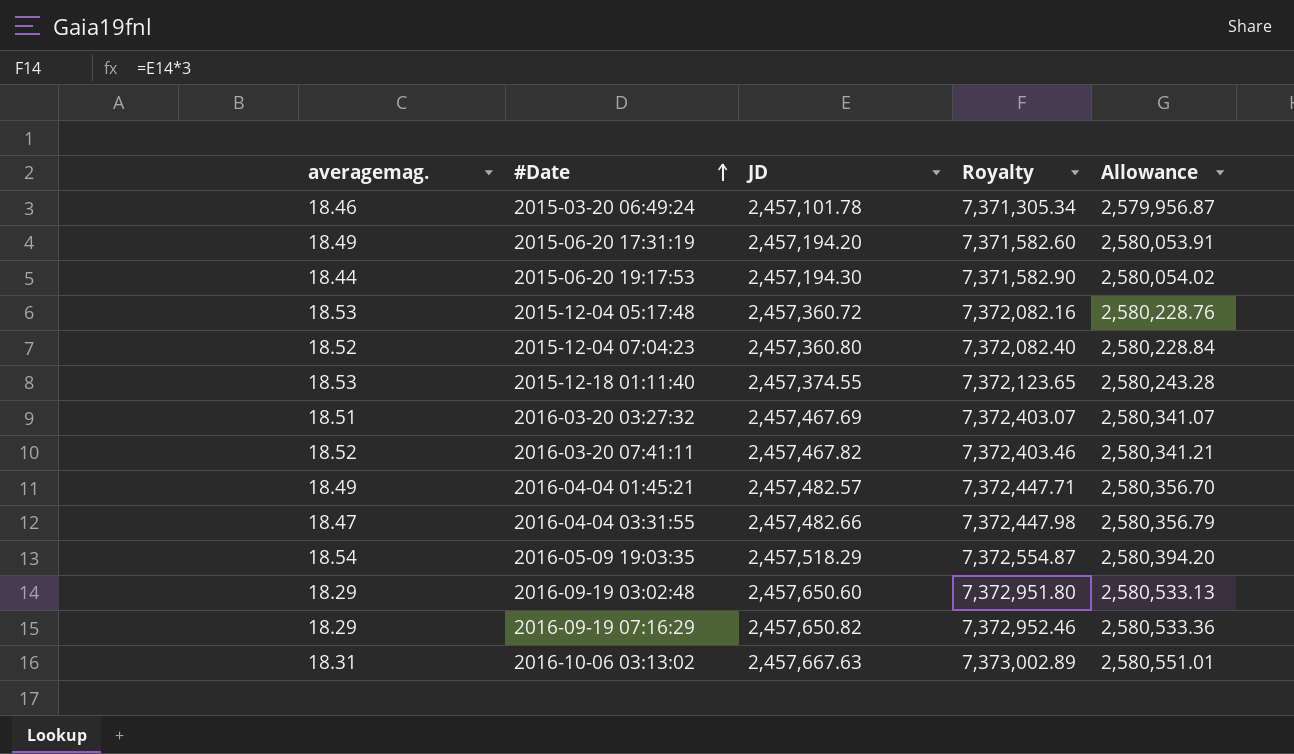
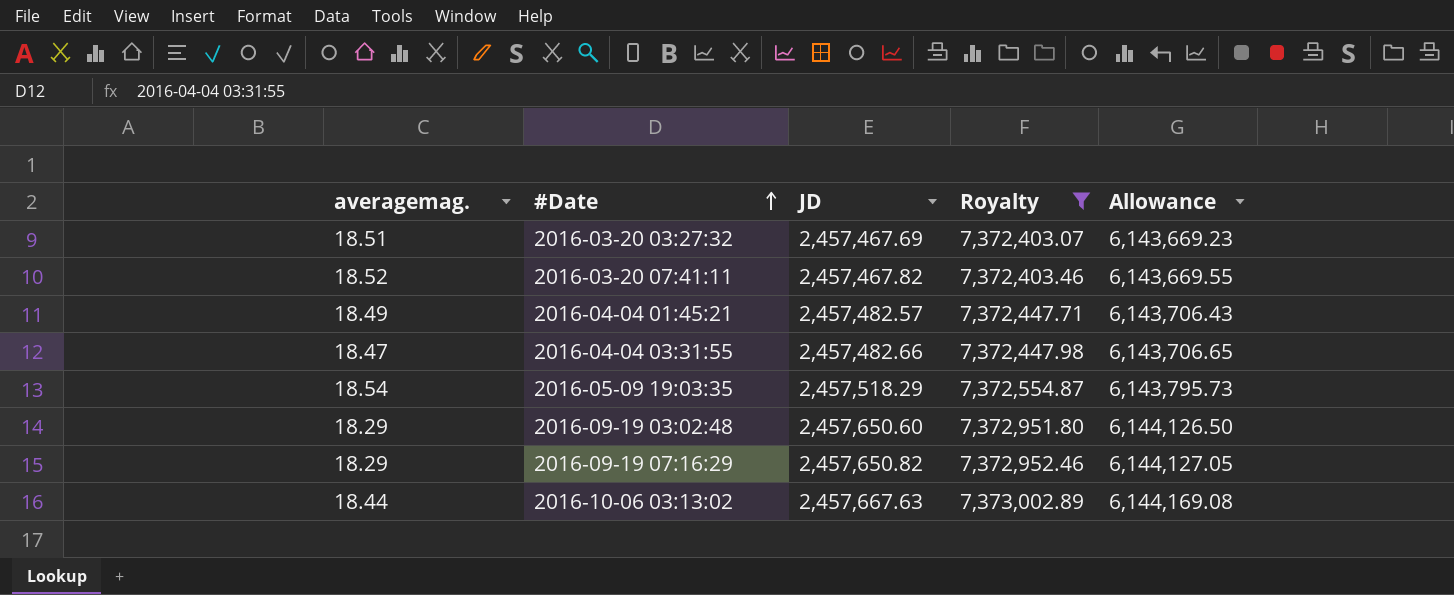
filter: none -> Royalty >= 7,372,403.07
column Allowance | formula: [JD] * 1.05 -> [JD] * 2.5
2016-10-06 03:13:02 | averagemag.: 18.31 -> 18.44

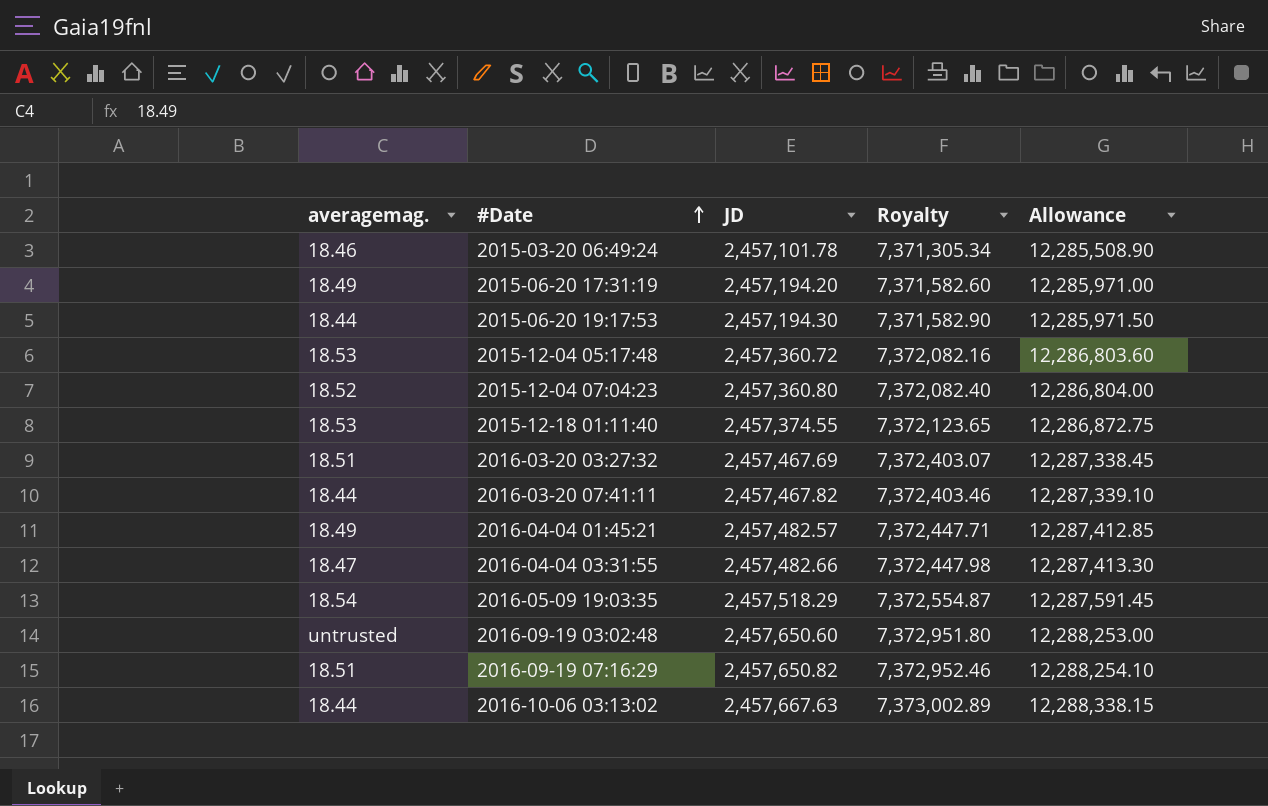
filter: Royalty >= 7,372,403.07 -> none
column Allowance | formula: [JD] * 2.5 -> [JD] * 5
2016-03-20 07:41:11 | averagemag.: 18.52 -> 18.44
2016-09-19 03:02:48 | averagemag.: 18.29 -> untrusted
2016-09-19 07:16:29 | averagemag.: 18.29 -> 18.51

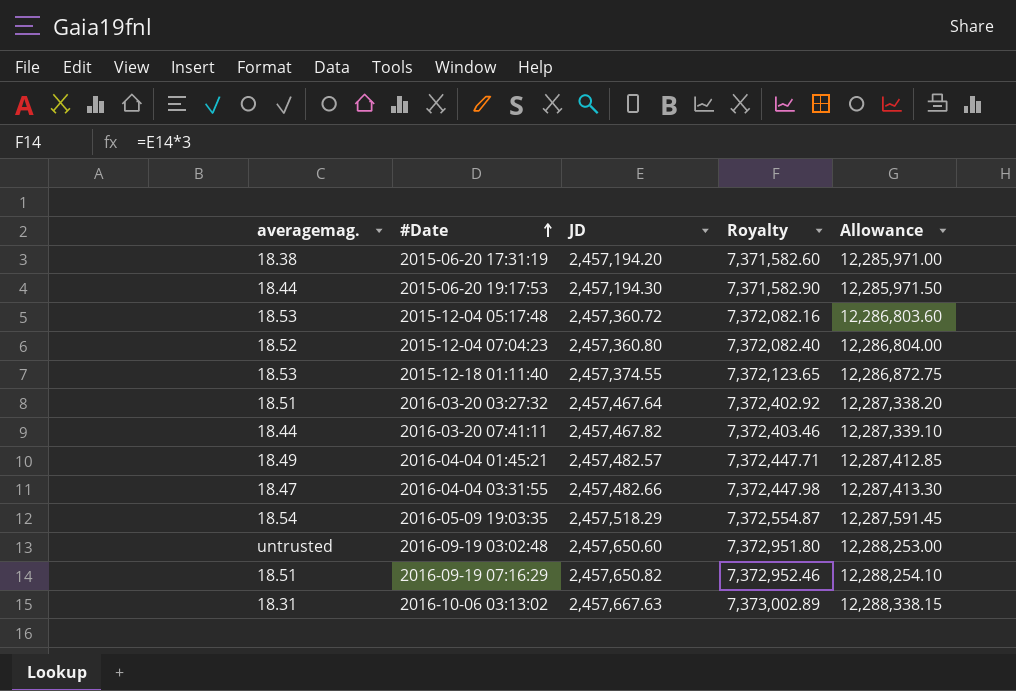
row 2015-03-20 06:49:24: 18.46 | 2,457,101.78 | 7,371,305.34 | 12,285,508.90 -> none
2015-06-20 17:31:19 | averagemag.: 18.49 -> 18.38
2016-03-20 03:27:32 | JD: 2,457,467.69 -> 2,457,467.64
2016-03-20 03:27:32 | Royalty: 7,372,403.07 -> 7,372,402.92
2016-03-20 03:27:32 | Allowance: 12,287,338.45 -> 12,287,338.20
2016-10-06 03:13:02 | averagemag.: 18.44 -> 18.31

